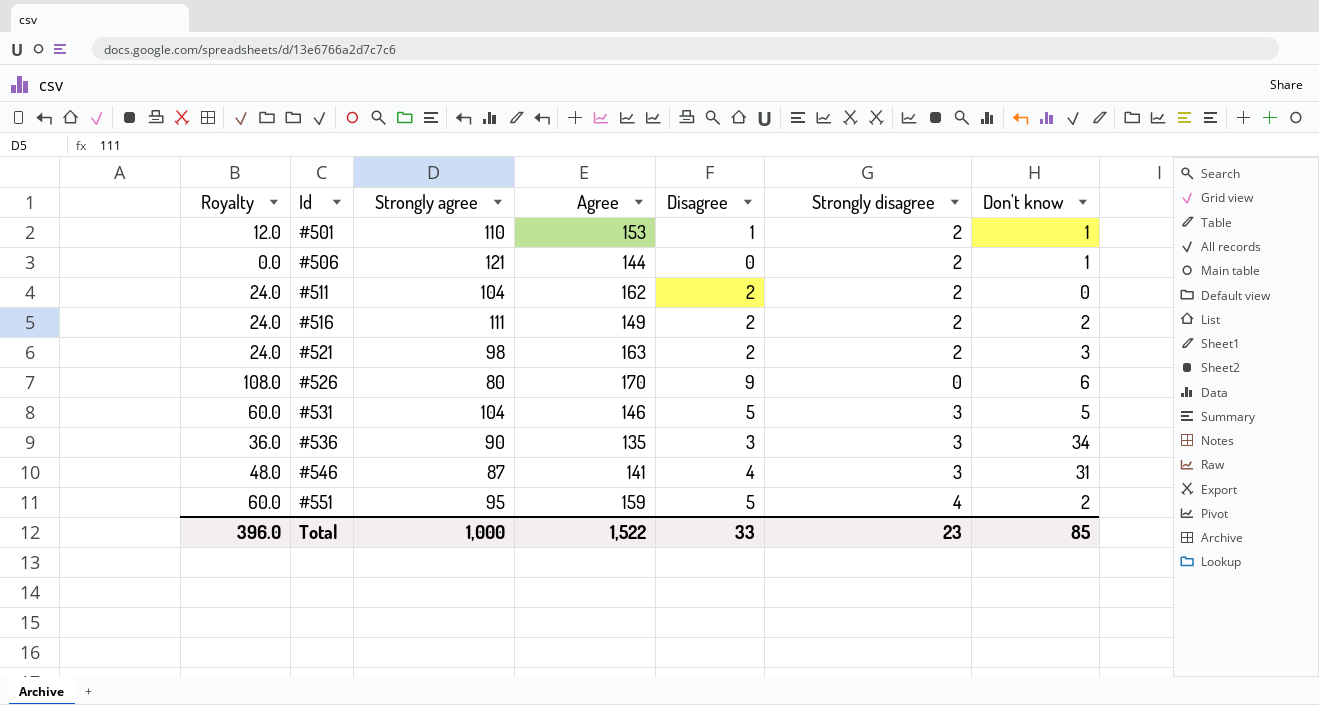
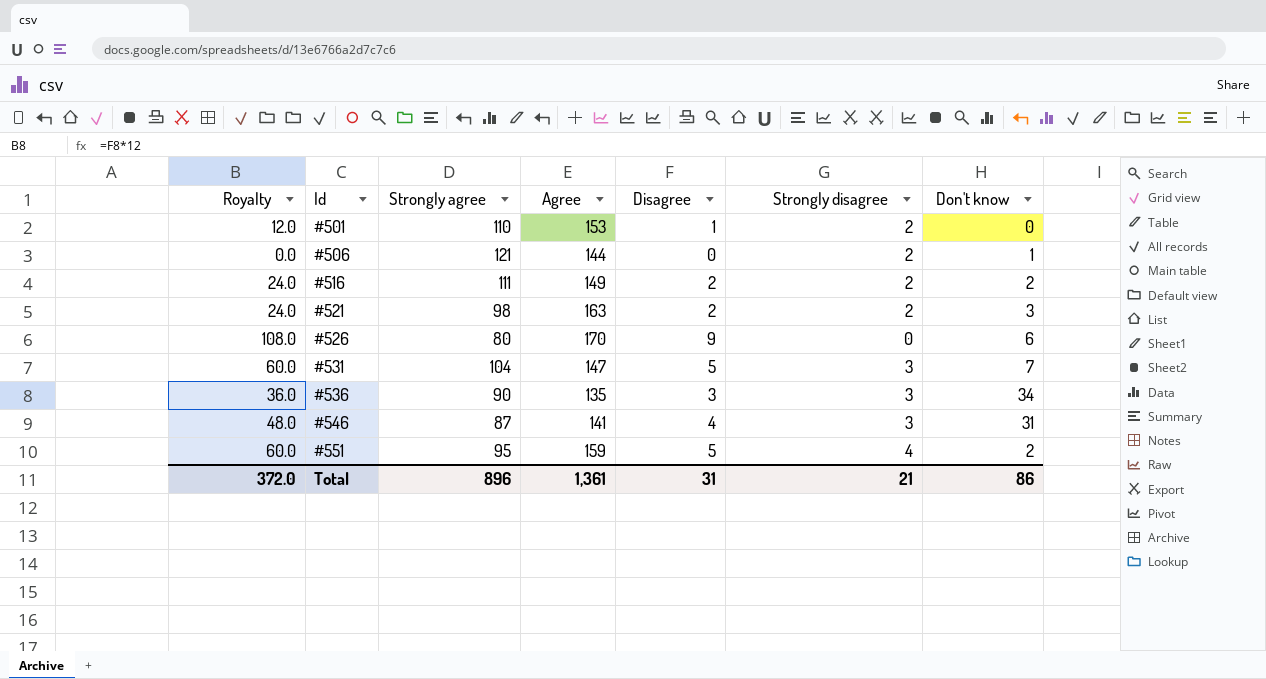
row #511: 24.0 | 104 | 162 | 2 | 2 | 0 -> none
#501 | Don't know: 1 -> 0
#531 | Agree: 146 -> 147
#531 | Don't know: 5 -> 7
Total | Royalty: 396.0 -> 372.0
Total | Strongly agree: 1,000 -> 896
Total | Agree: 1,522 -> 1,361
Total | Disagree: 33 -> 31
Total | Strongly disagree: 23 -> 21
Total | Don't know: 85 -> 86

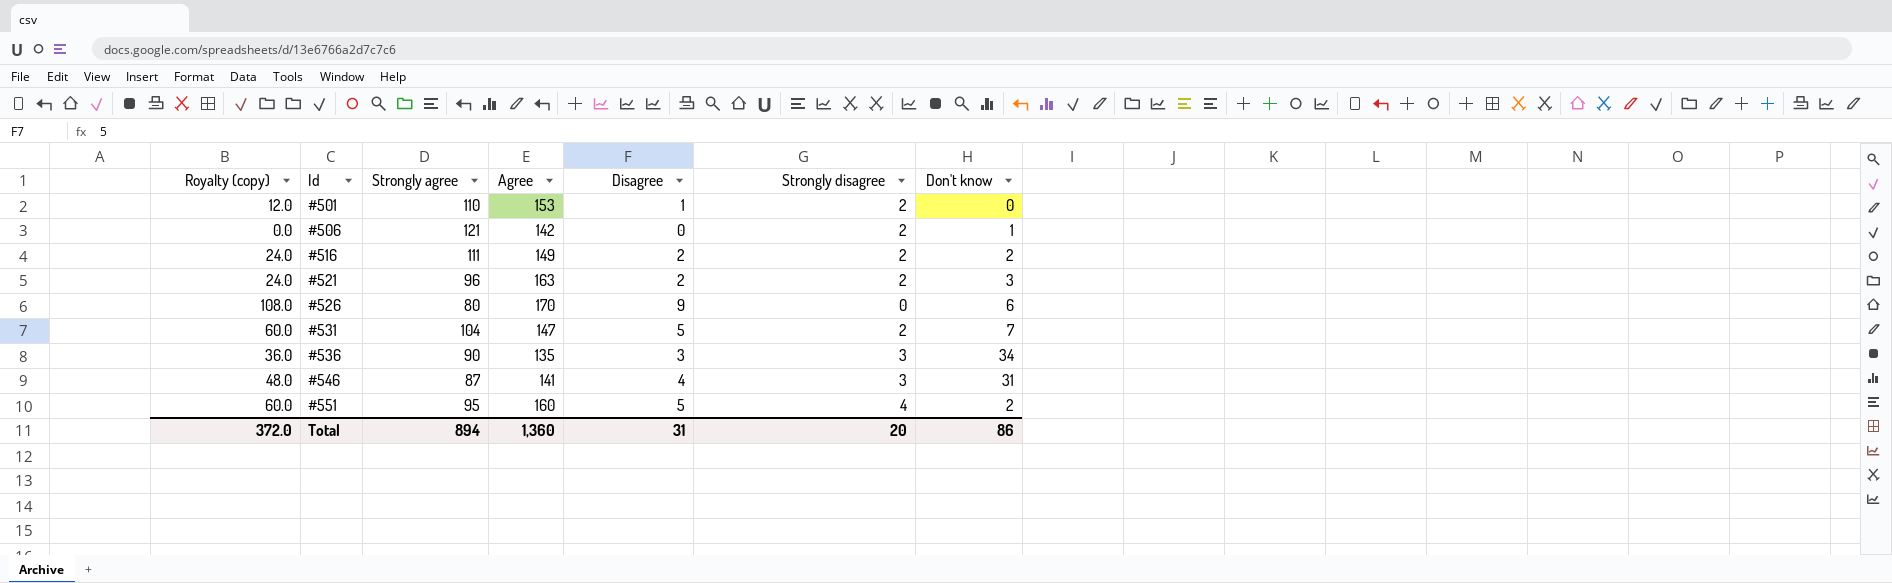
column name: Royalty -> Royalty (copy)
#506 | Agree: 144 -> 142
#521 | Strongly agree: 98 -> 96
#531 | Strongly disagree: 3 -> 2
#551 | Agree: 159 -> 160
Total | Strongly agree: 896 -> 894
Total | Agree: 1,361 -> 1,360
Total | Strongly disagree: 21 -> 20

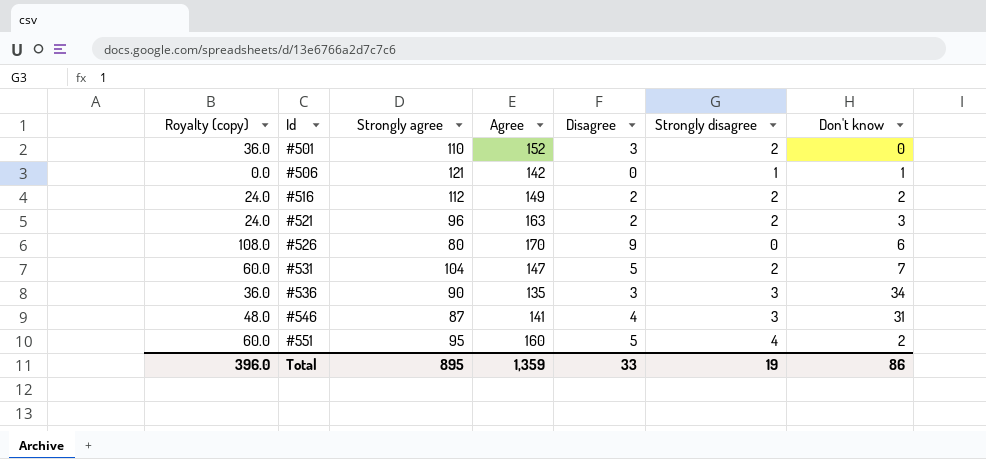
#501 | Royalty (copy): 12.0 -> 36.0
#501 | Agree: 153 -> 152
#501 | Disagree: 1 -> 3
#506 | Strongly disagree: 2 -> 1
#516 | Strongly agree: 111 -> 112
Total | Royalty (copy): 372.0 -> 396.0
Total | Strongly agree: 894 -> 895
Total | Agree: 1,360 -> 1,359
Total | Disagree: 31 -> 33
Total | Strongly disagree: 20 -> 19

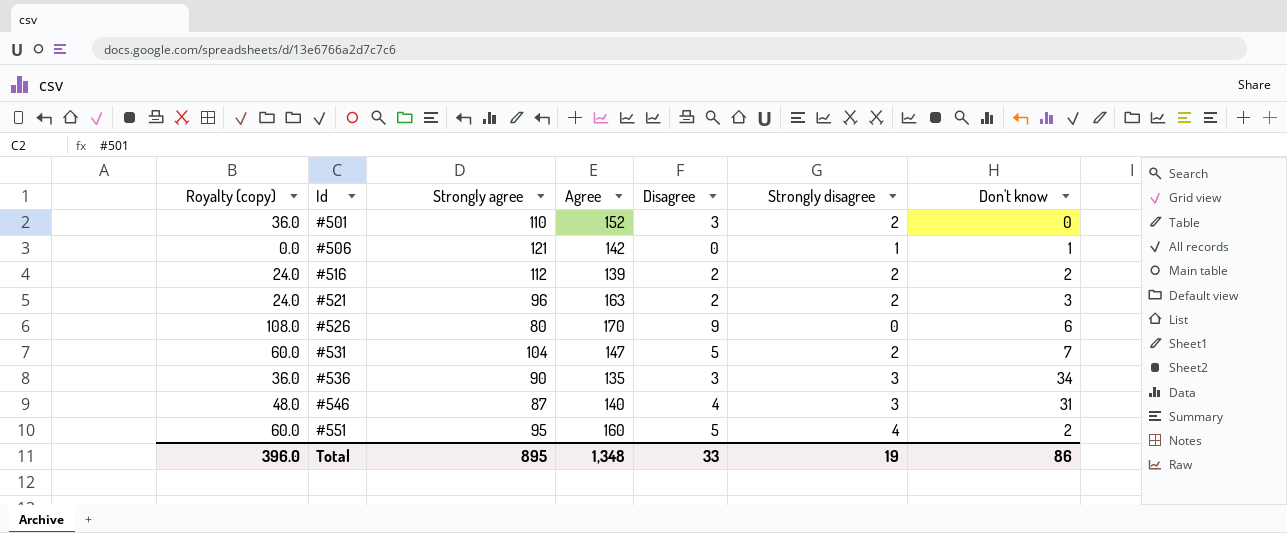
#516 | Agree: 149 -> 139
#546 | Agree: 141 -> 140
Total | Agree: 1,359 -> 1,348

